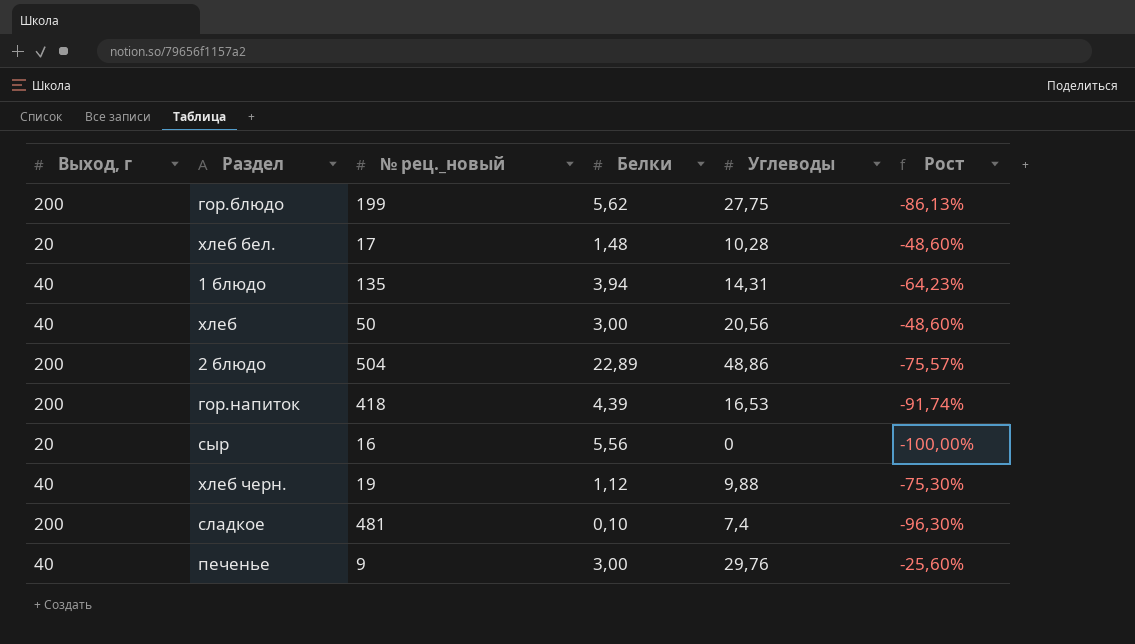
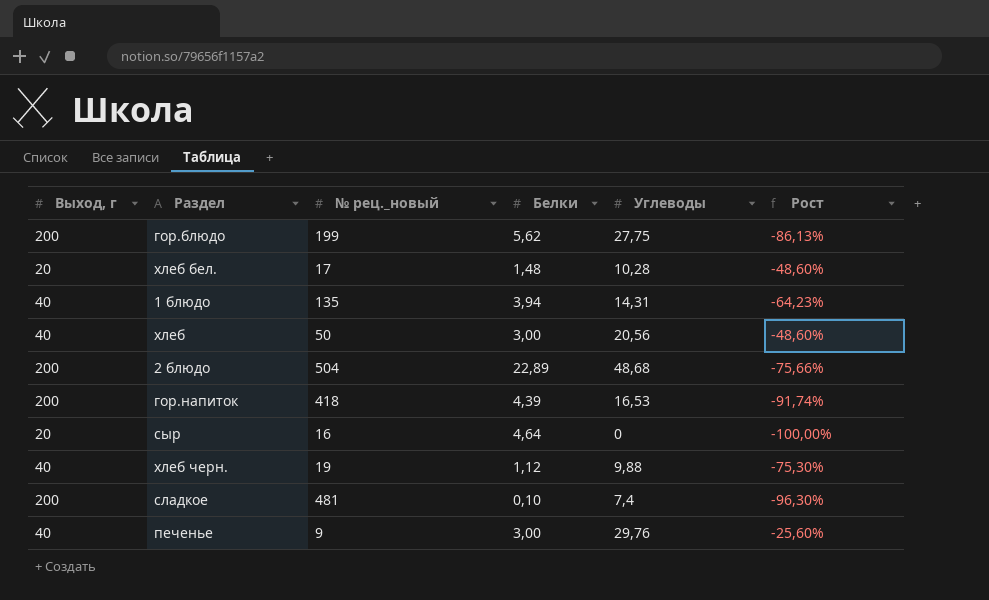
2 блюдо | Углеводы: 48,86 -> 48,68
2 блюдо | Рост: -75,57% -> -75,66%
сыр | Белки: 5,56 -> 4,64

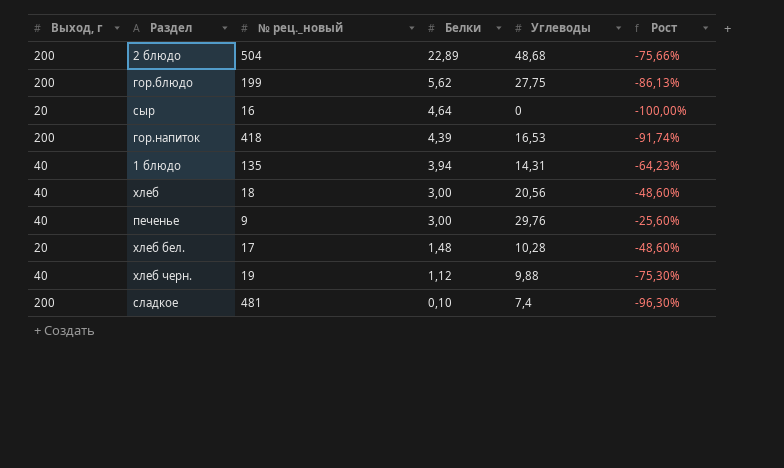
row order: none -> Белки descending
хлеб | № рец._новый: 50 -> 18

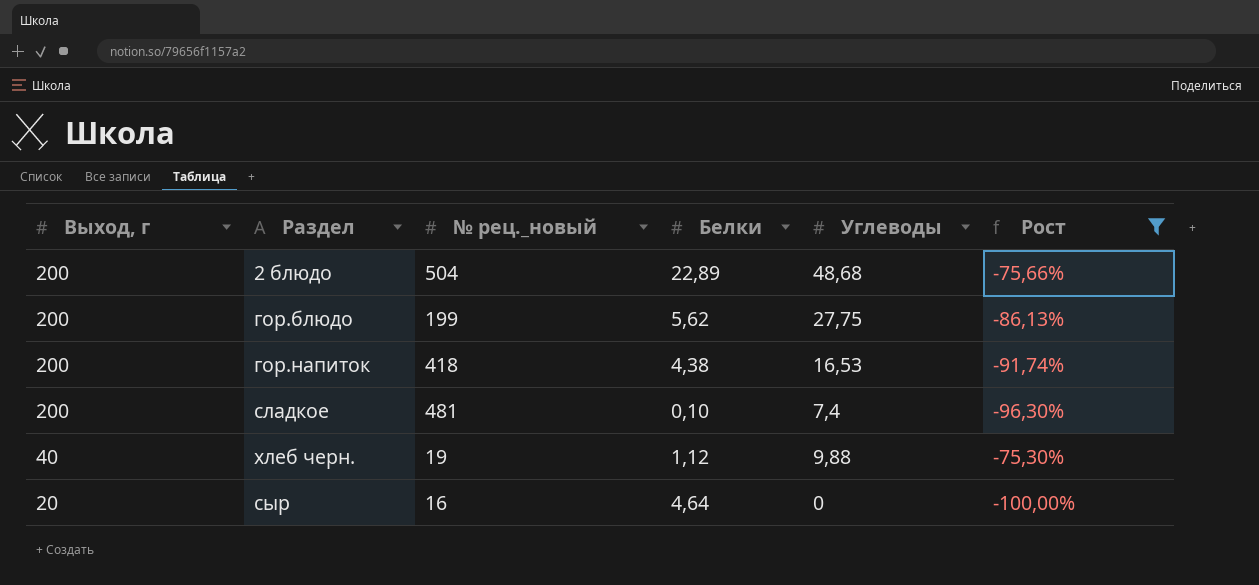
filter: none -> Рост <= -75,30%
row order: Белки descending -> Выход, г descending
гор.напиток | Белки: 4,39 -> 4,38

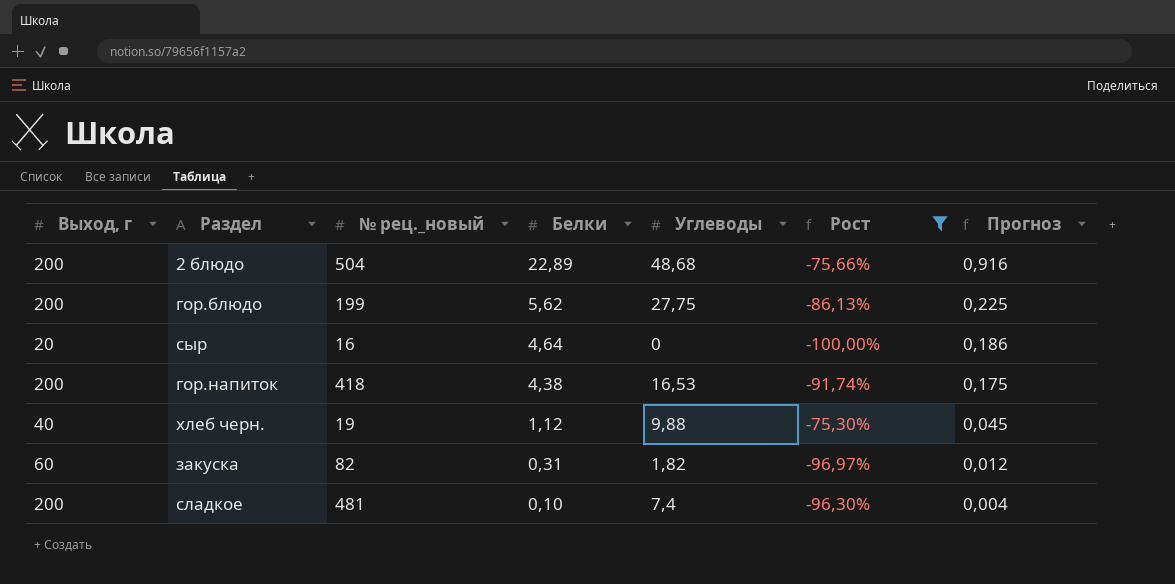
row order: Выход, г descending -> Белки descending
column Прогноз | formula: none -> [Белки] * 0,04
row закуска: none -> 60 | 82 | 0,31 | 1,82 | -96,97% | 0,012

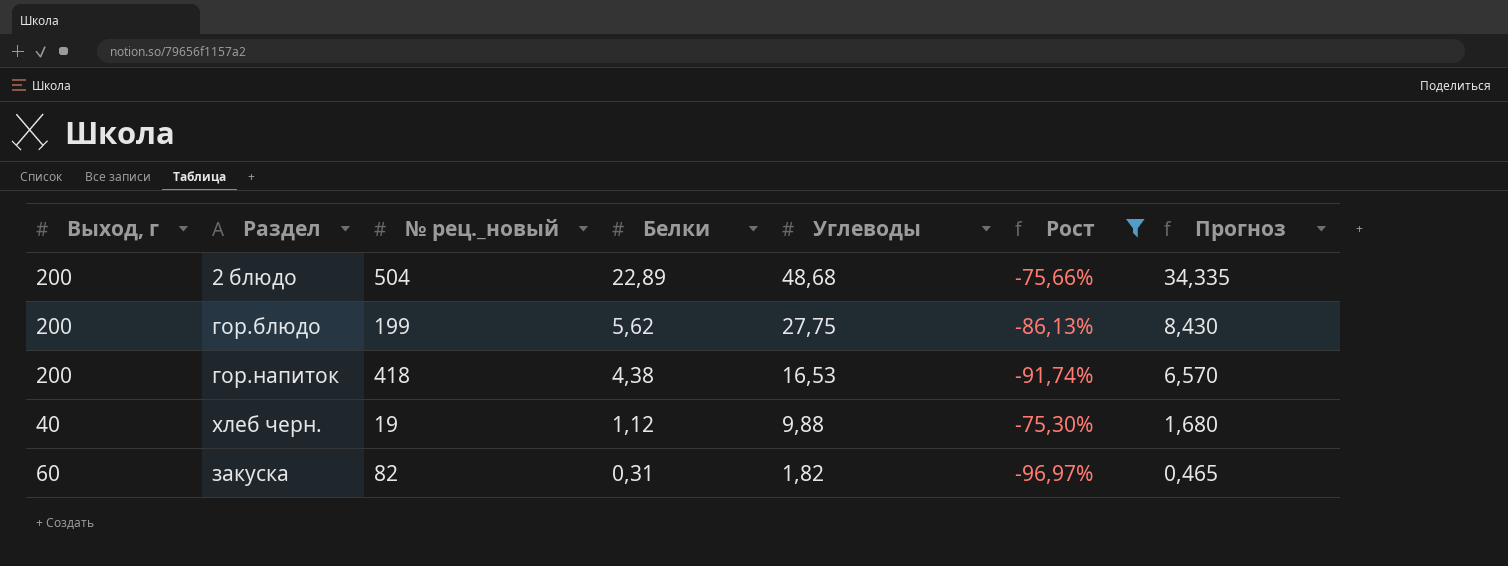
column Прогноз | formula: [Белки] * 0,04 -> [Белки] * 1,5
row сыр: 20 | 16 | 4,64 | 0 | -100,00% | 0,186 -> none
row сладкое: 200 | 481 | 0,10 | 7,4 | -96,30% | 0,004 -> none

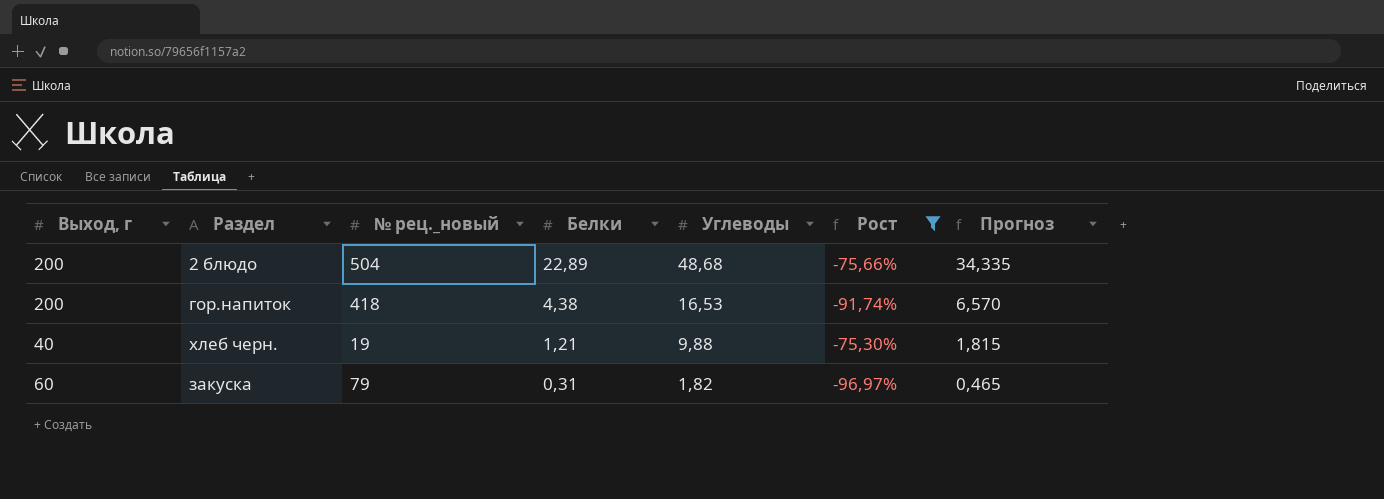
row гор.блюдо: 200 | 199 | 5,62 | 27,75 | -86,13% | 8,430 -> none
хлеб черн. | Белки: 1,12 -> 1,21
хлеб черн. | Прогноз: 1,680 -> 1,815
закуска | № рец._новый: 82 -> 79

